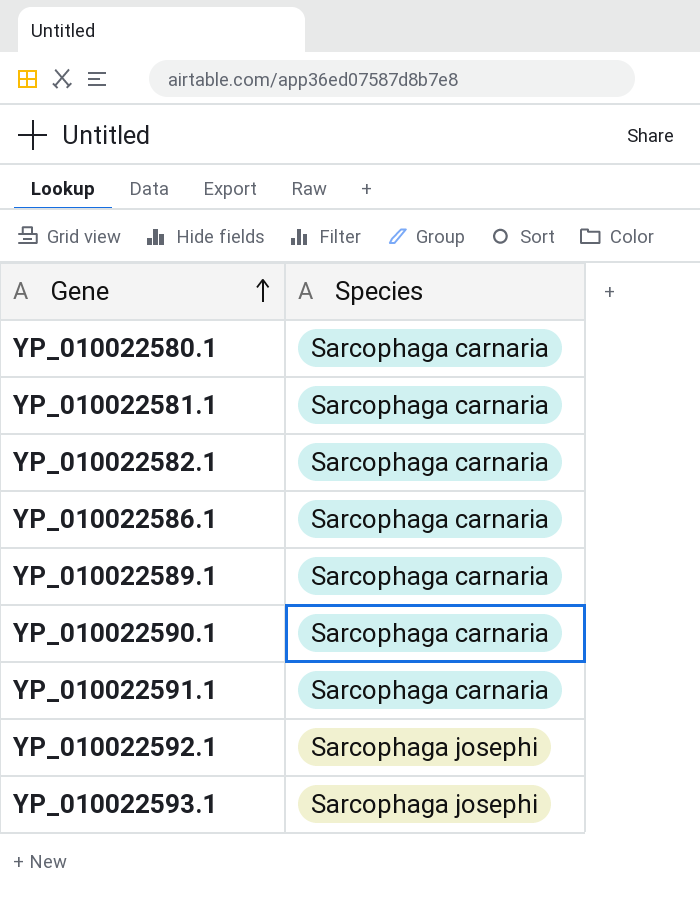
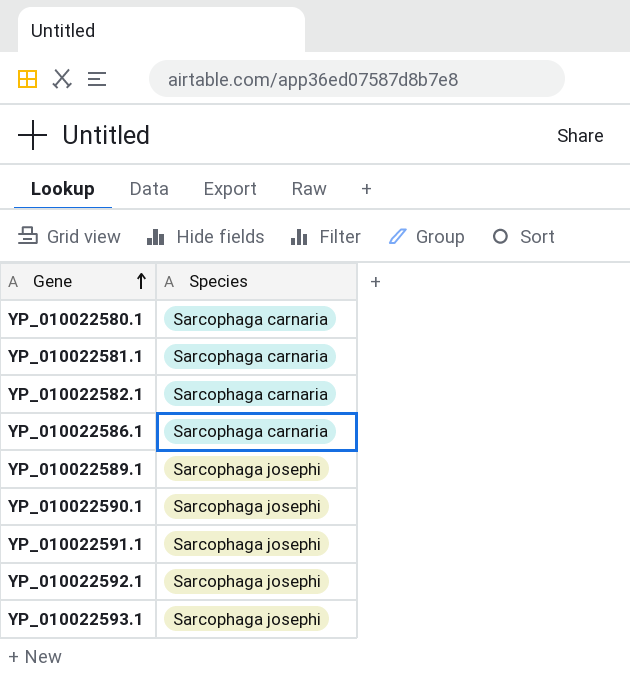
YP_010022589.1 | Species: Sarcophaga carnaria -> Sarcophaga josephi
YP_010022590.1 | Species: Sarcophaga carnaria -> Sarcophaga josephi
YP_010022591.1 | Species: Sarcophaga carnaria -> Sarcophaga josephi

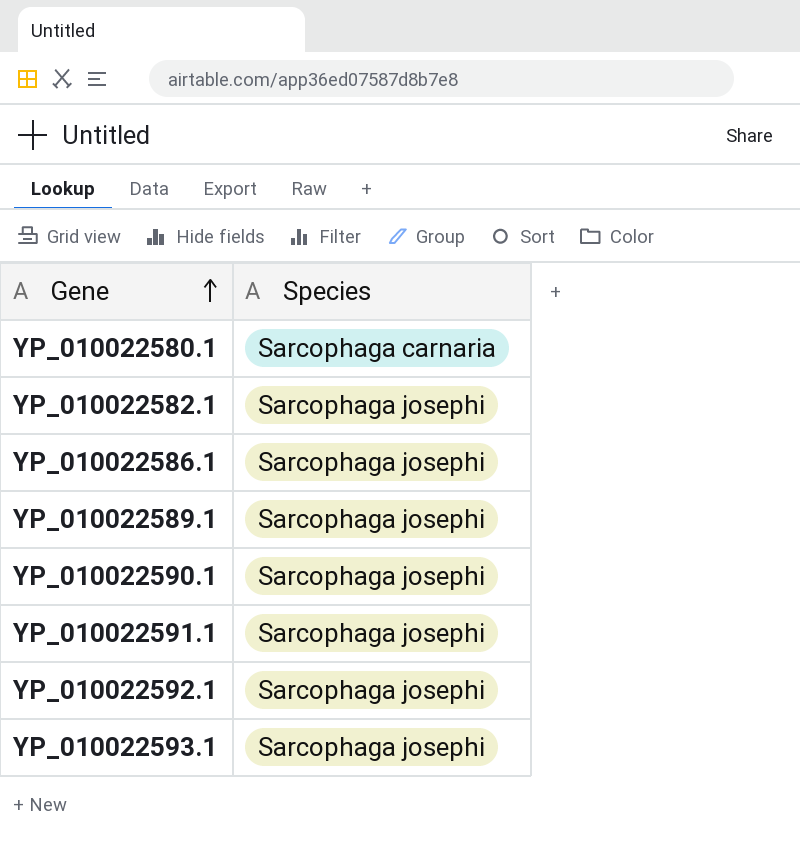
row YP_010022581.1: Sarcophaga carnaria -> none
YP_010022582.1 | Species: Sarcophaga carnaria -> Sarcophaga josephi
YP_010022586.1 | Species: Sarcophaga carnaria -> Sarcophaga josephi

